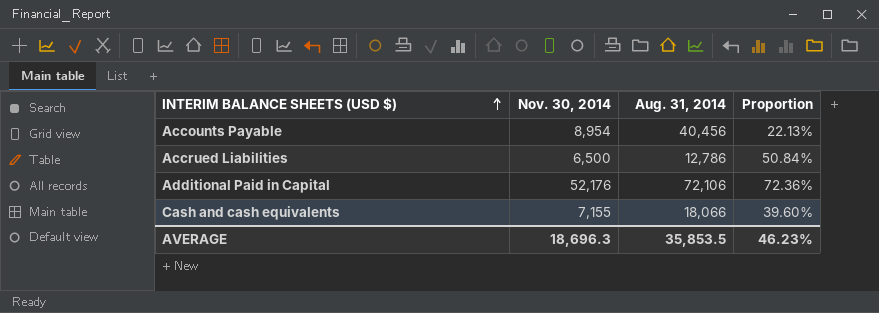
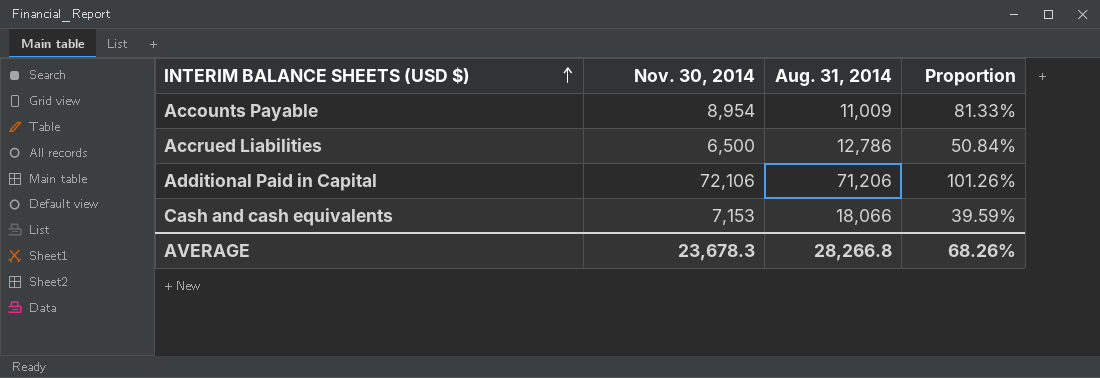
Accounts Payable | Aug. 31, 2014: 40,456 -> 11,009
Accounts Payable | Proportion: 22.13% -> 81.33%
Additional Paid in Capital | Nov. 30, 2014: 52,176 -> 72,106
Additional Paid in Capital | Aug. 31, 2014: 72,106 -> 71,206
Additional Paid in Capital | Proportion: 72.36% -> 101.26%
Cash and cash equivalents | Nov. 30, 2014: 7,155 -> 7,153
Cash and cash equivalents | Proportion: 39.60% -> 39.59%
AVERAGE | Nov. 30, 2014: 18,696.3 -> 23,678.3
AVERAGE | Aug. 31, 2014: 35,853.5 -> 28,266.8
AVERAGE | Proportion: 46.23% -> 68.26%

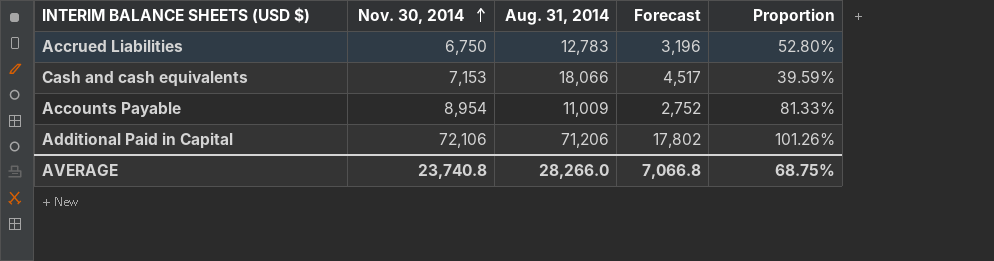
row order: INTERIM BALANCE SHEETS (USD $) ascending -> Nov. 30, 2014 ascending
column Forecast | formula: none -> [Aug. 31, 2014] * 0.25
Accrued Liabilities | Nov. 30, 2014: 6,500 -> 6,750
Accrued Liabilities | Aug. 31, 2014: 12,786 -> 12,783
Accrued Liabilities | Proportion: 50.84% -> 52.80%
AVERAGE | Nov. 30, 2014: 23,678.3 -> 23,740.8
AVERAGE | Aug. 31, 2014: 28,266.8 -> 28,266.0
AVERAGE | Proportion: 68.26% -> 68.75%

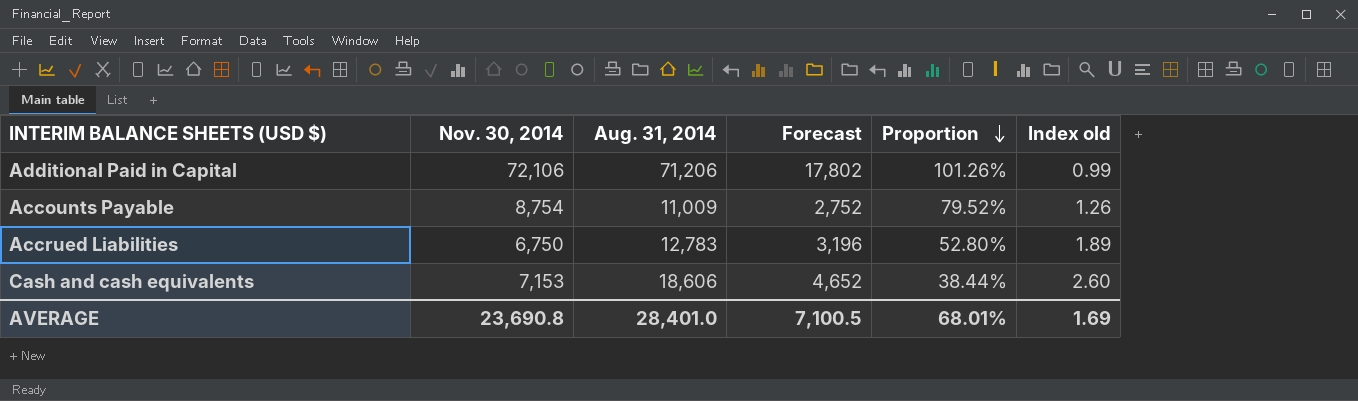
row order: Nov. 30, 2014 ascending -> Proportion descending
column Index old | formula: none -> [Aug. 31, 2014] / [Nov. 30, 2014]
Accounts Payable | Nov. 30, 2014: 8,954 -> 8,754
Accounts Payable | Proportion: 81.33% -> 79.52%
Cash and cash equivalents | Aug. 31, 2014: 18,066 -> 18,606
Cash and cash equivalents | Forecast: 4,517 -> 4,652
Cash and cash equivalents | Proportion: 39.59% -> 38.44%
AVERAGE | Nov. 30, 2014: 23,740.8 -> 23,690.8
AVERAGE | Aug. 31, 2014: 28,266.0 -> 28,401.0
AVERAGE | Forecast: 7,066.8 -> 7,100.5
AVERAGE | Proportion: 68.75% -> 68.01%

